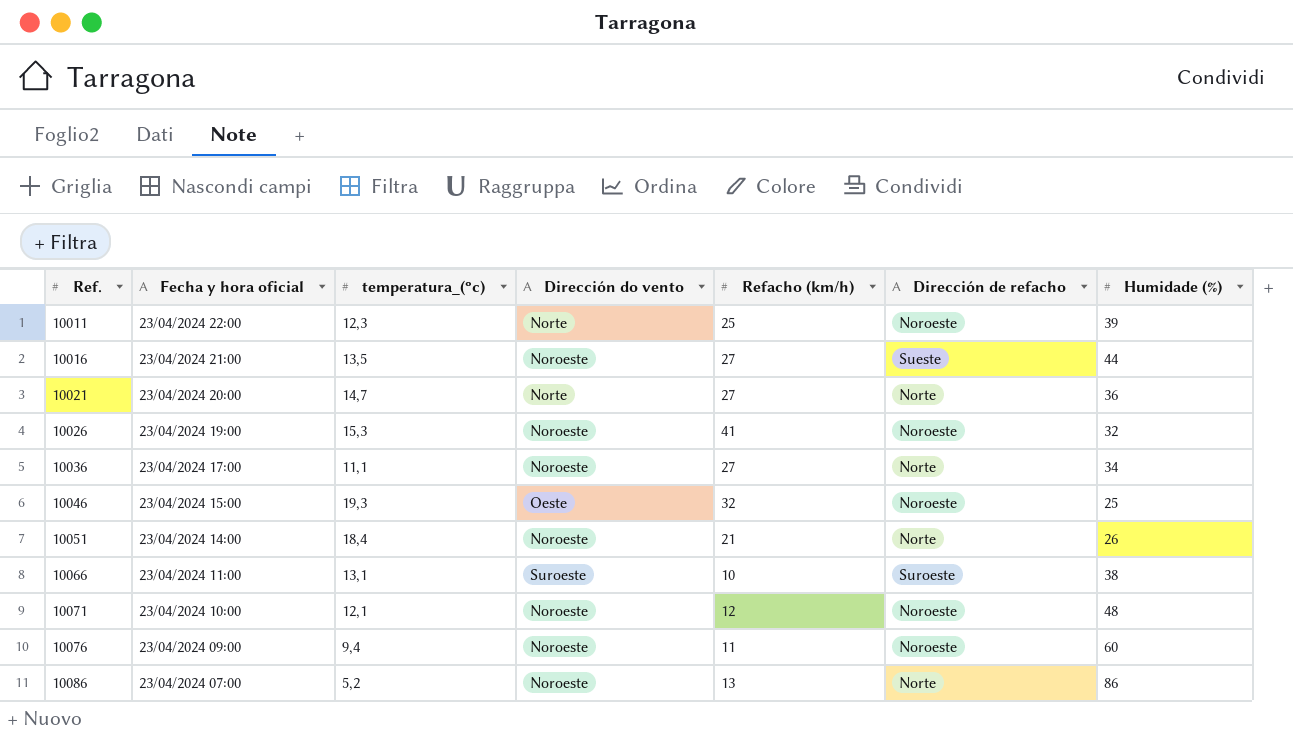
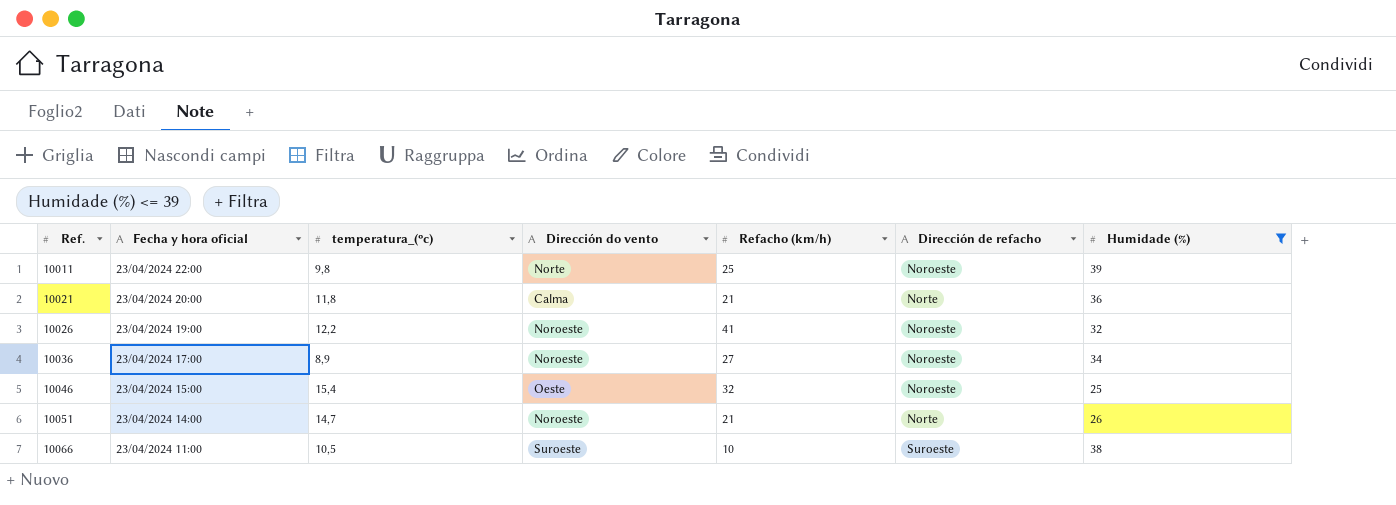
filter: none -> Humidade (%) <= 39
10011 | temperatura_(ºc): 12,3 -> 9,8
10021 | temperatura_(ºc): 14,7 -> 11,8
10021 | Dirección do vento: Norte -> Calma
10021 | Refacho (km/h): 27 -> 21
10026 | temperatura_(ºc): 15,3 -> 12,2
10036 | temperatura_(ºc): 11,1 -> 8,9
10036 | Dirección de refacho: Norte -> Noroeste
10046 | temperatura_(ºc): 19,3 -> 15,4
10051 | temperatura_(ºc): 18,4 -> 14,7
10066 | temperatura_(ºc): 13,1 -> 10,5

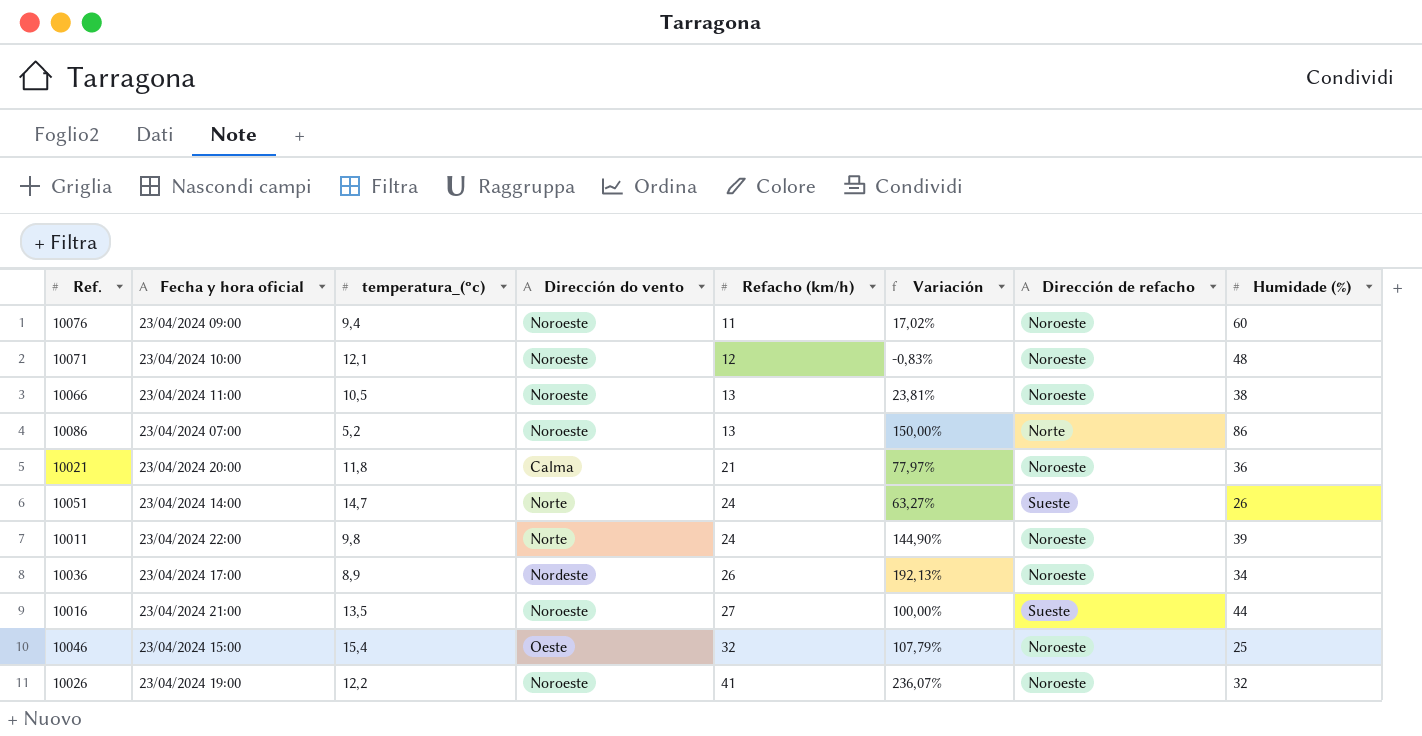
filter: Humidade (%) <= 39 -> none
row order: Ref. ascending -> Refacho (km/h) ascending
column Variación | formula: none -> ([Refacho (km/h)] - [temperatura_(ºc)]) / [temperatura_(ºc)]
10066 | Dirección do vento: Suroeste -> Noroeste
10066 | Refacho (km/h): 10 -> 13
10066 | Dirección de refacho: Suroeste -> Noroeste
10021 | Dirección de refacho: Norte -> Noroeste
10051 | Dirección do vento: Noroeste -> Norte
10051 | Refacho (km/h): 21 -> 24
10051 | Dirección de refacho: Norte -> Sueste
10011 | Refacho (km/h): 25 -> 24
10036 | Dirección do vento: Noroeste -> Nordeste
10036 | Refacho (km/h): 27 -> 26

